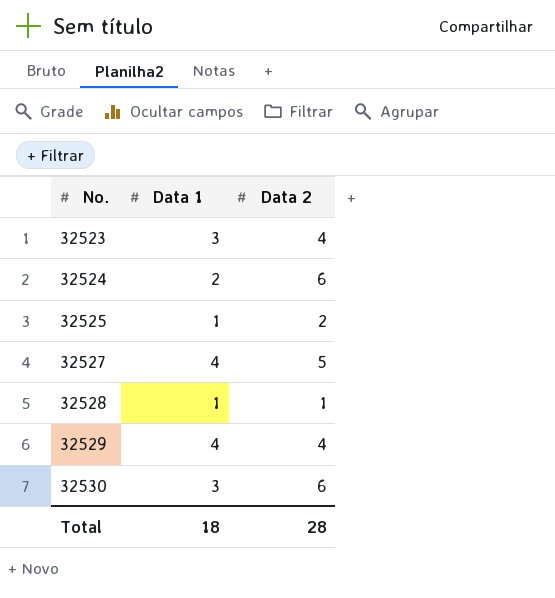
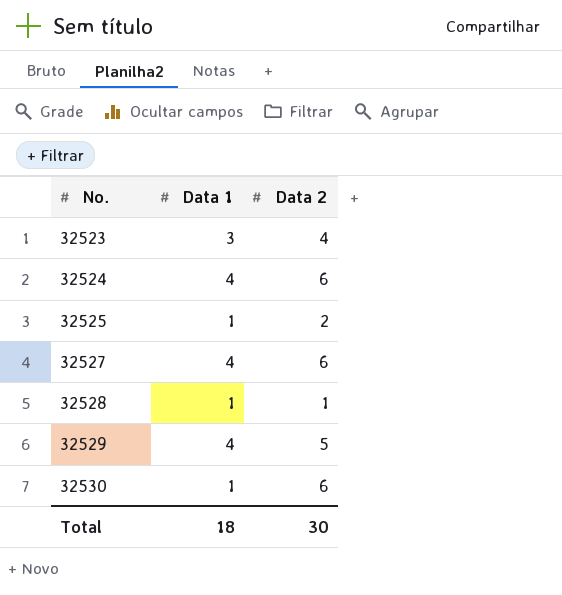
32524 | Data 1: 2 -> 4
32527 | Data 2: 5 -> 6
32529 | Data 2: 4 -> 5
32530 | Data 1: 3 -> 1
Total | Data 2: 28 -> 30

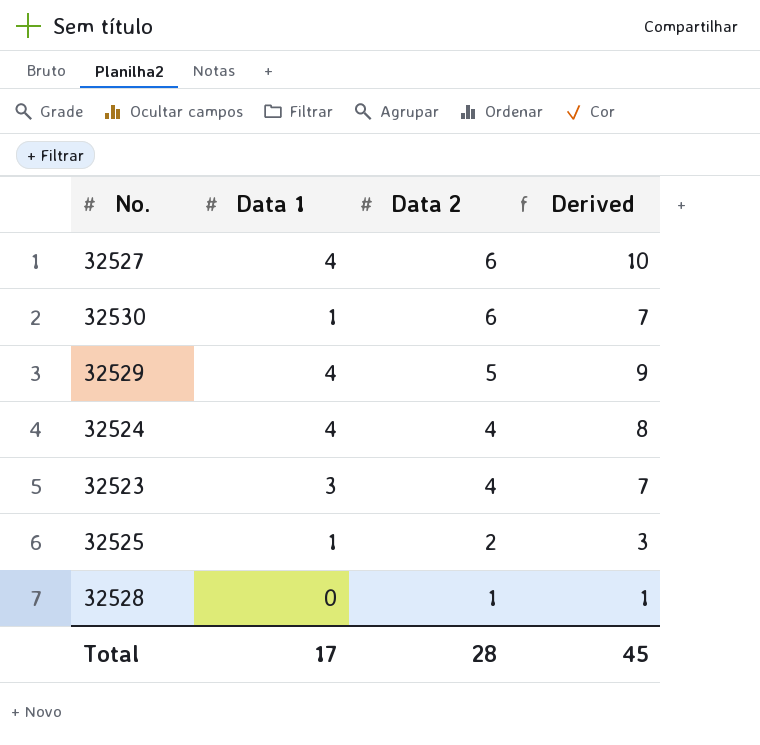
row order: No. ascending -> Data 2 descending
column Derived | formula: none -> [Data 1] + [Data 2]
32524 | Data 2: 6 -> 4
32528 | Data 1: 1 -> 0
Total | Data 1: 18 -> 17
Total | Data 2: 30 -> 28

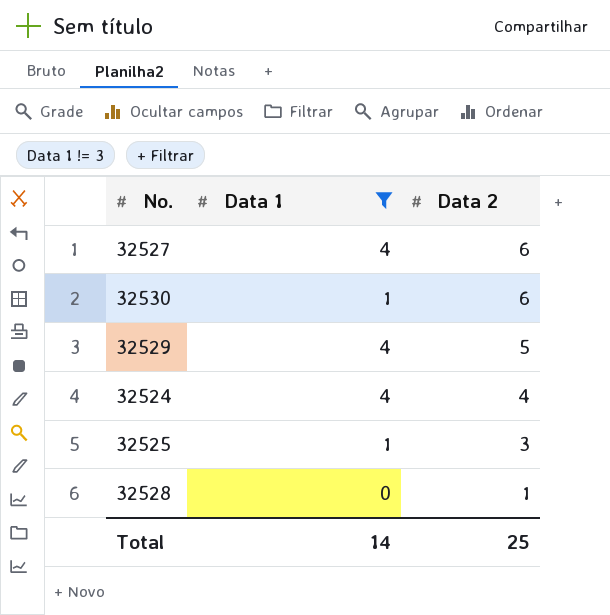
filter: none -> Data 1 != 3
column Derived | formula: [Data 1] + [Data 2] -> none
32525 | Data 2: 2 -> 3
Total | Data 1: 17 -> 14
Total | Data 2: 28 -> 25

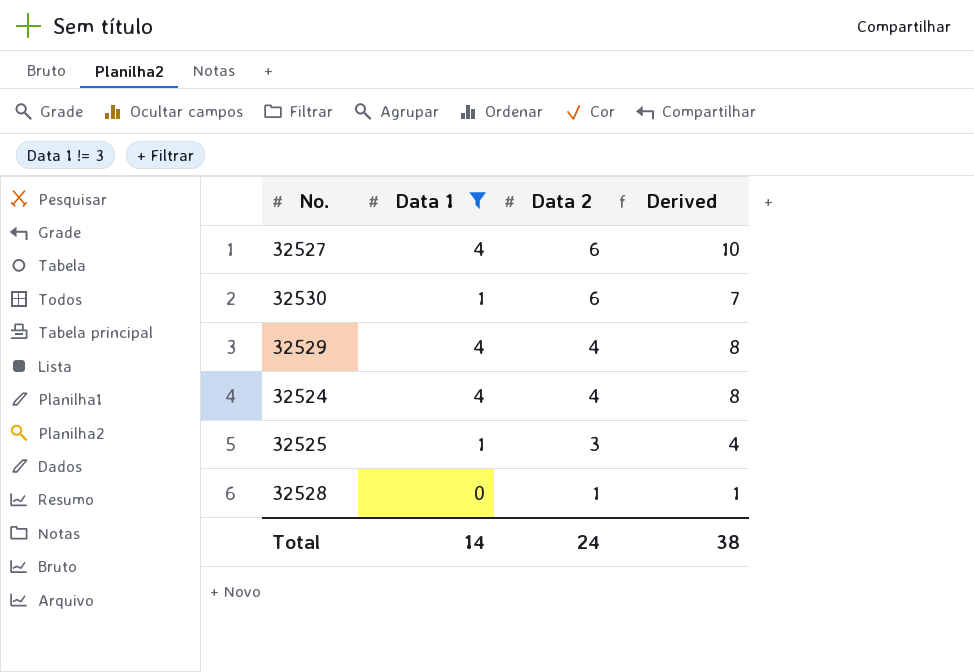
column Derived | formula: none -> [Data 1] + [Data 2]
32529 | Data 2: 5 -> 4
Total | Data 2: 25 -> 24

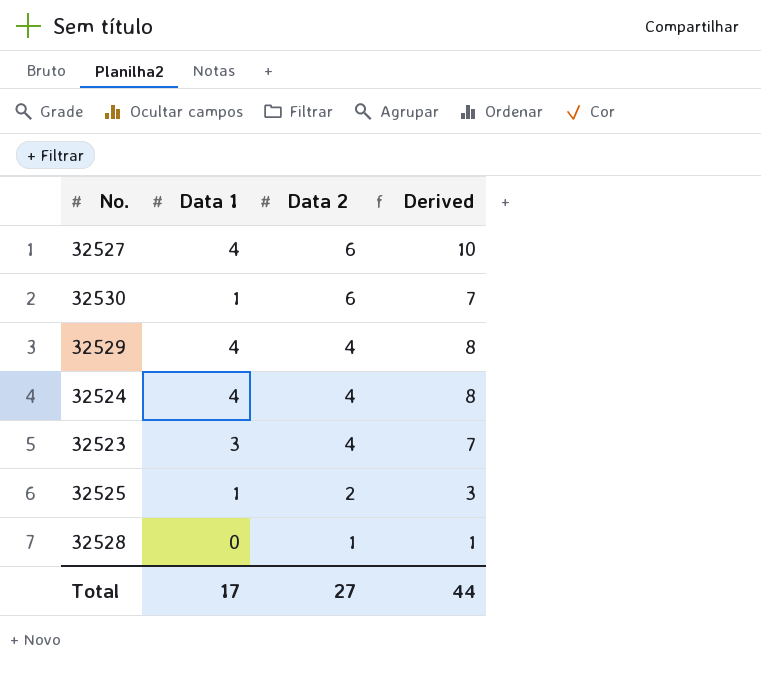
filter: Data 1 != 3 -> none
32525 | Data 2: 3 -> 2
32525 | Derived: 4 -> 3
Total | Data 1: 14 -> 17
Total | Data 2: 24 -> 27
Total | Derived: 38 -> 44

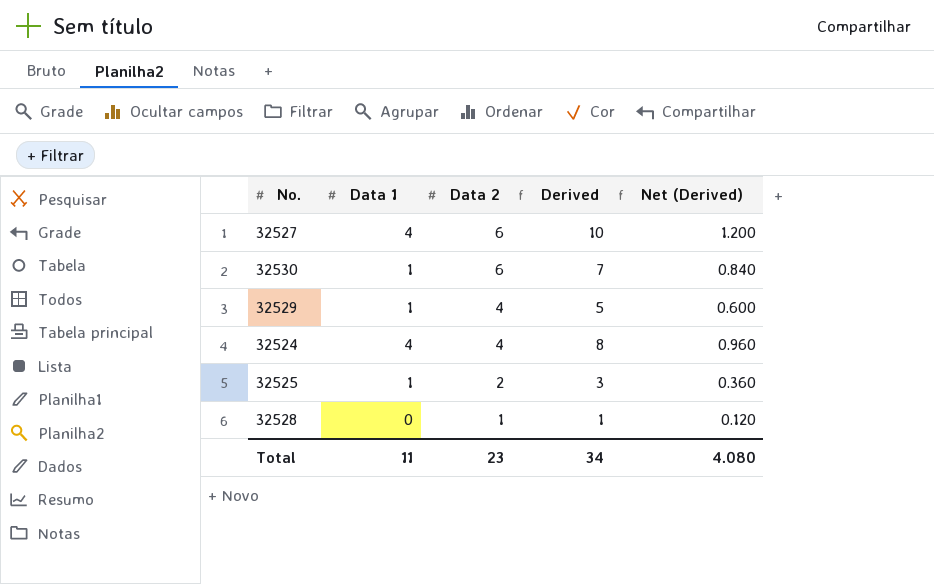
column Net (Derived) | formula: none -> [Derived] * 0.12
row 32523: 3 | 4 | 7 -> none
32529 | Data 1: 4 -> 1
32529 | Derived: 8 -> 5
Total | Data 1: 17 -> 11
Total | Data 2: 27 -> 23
Total | Derived: 44 -> 34

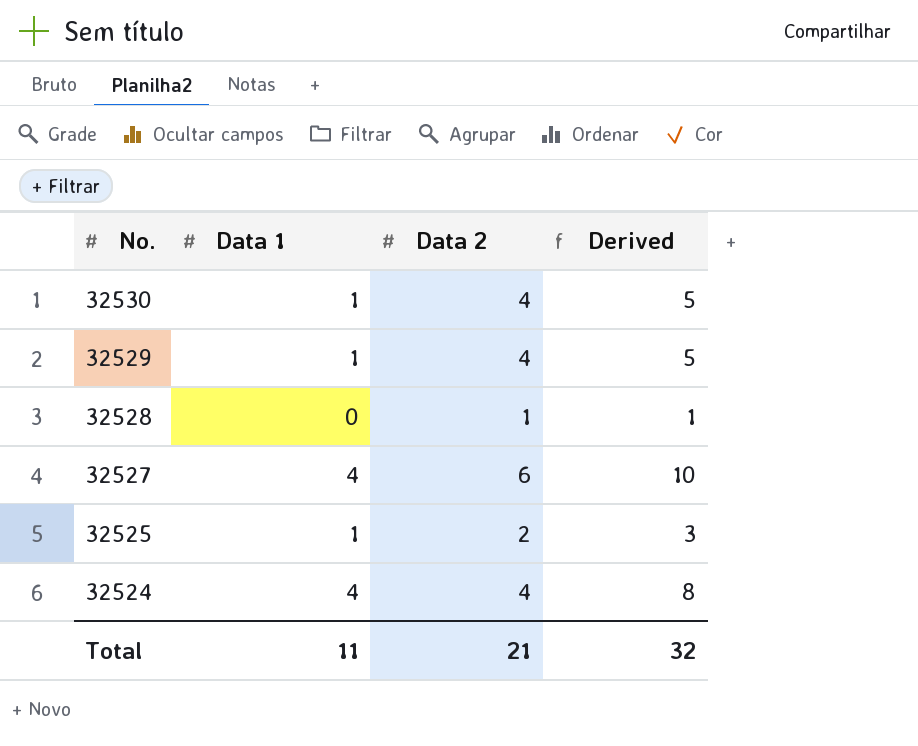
row order: Data 2 descending -> No. descending
column Net (Derived) | formula: [Derived] * 0.12 -> none
32530 | Data 2: 6 -> 4
32530 | Derived: 7 -> 5
Total | Data 2: 23 -> 21
Total | Derived: 34 -> 32

